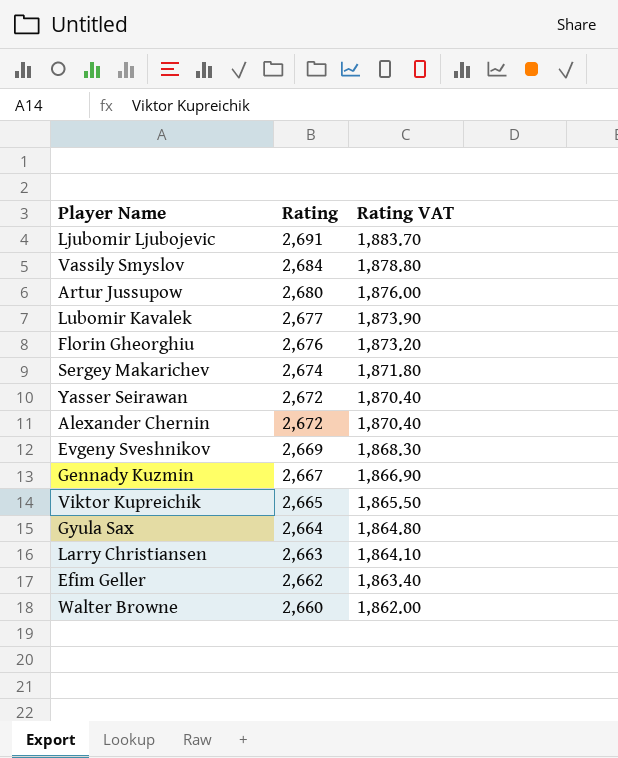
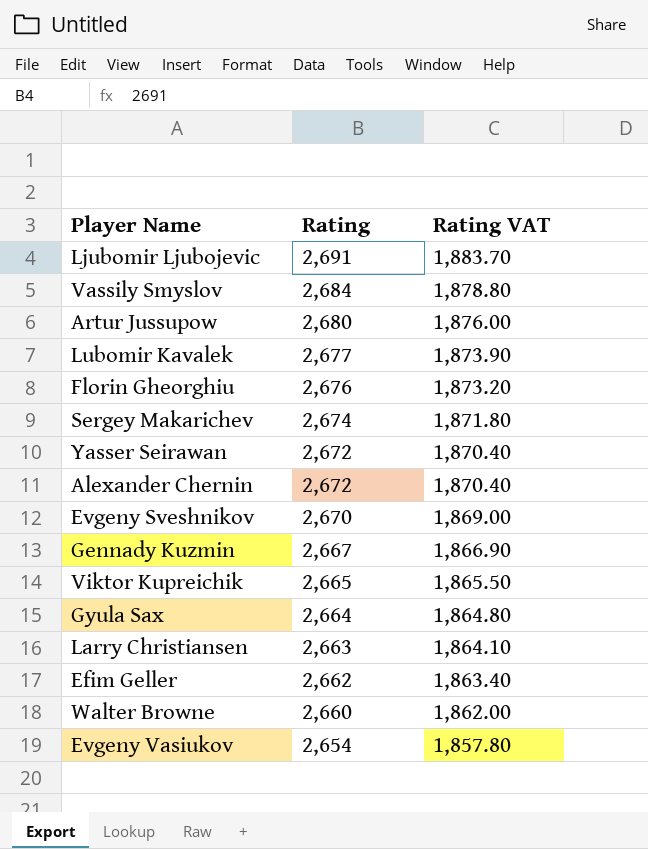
Evgeny Sveshnikov | Rating: 2,669 -> 2,670
Evgeny Sveshnikov | Rating VAT: 1,868.30 -> 1,869.00
row Evgeny Vasiukov: none -> 2,654 | 1,857.80

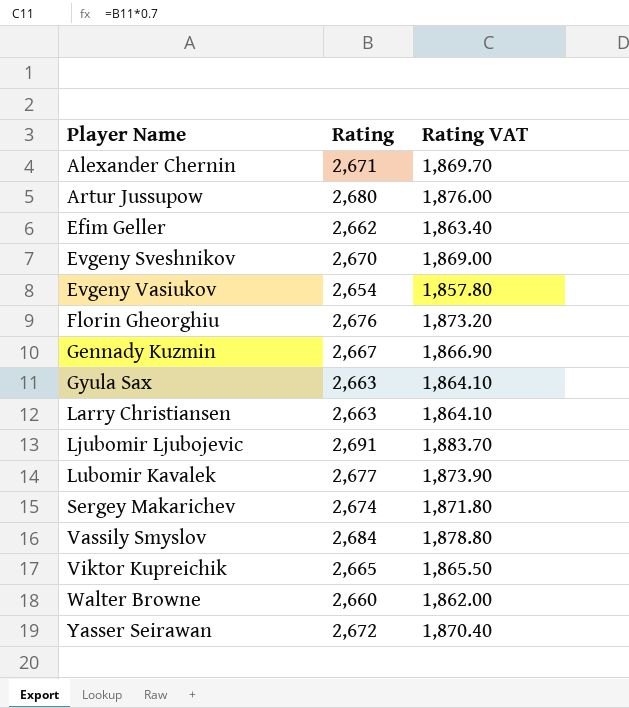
row order: Rating descending -> Player Name ascending
Alexander Chernin | Rating: 2,672 -> 2,671
Alexander Chernin | Rating VAT: 1,870.40 -> 1,869.70
Gyula Sax | Rating: 2,664 -> 2,663
Gyula Sax | Rating VAT: 1,864.80 -> 1,864.10

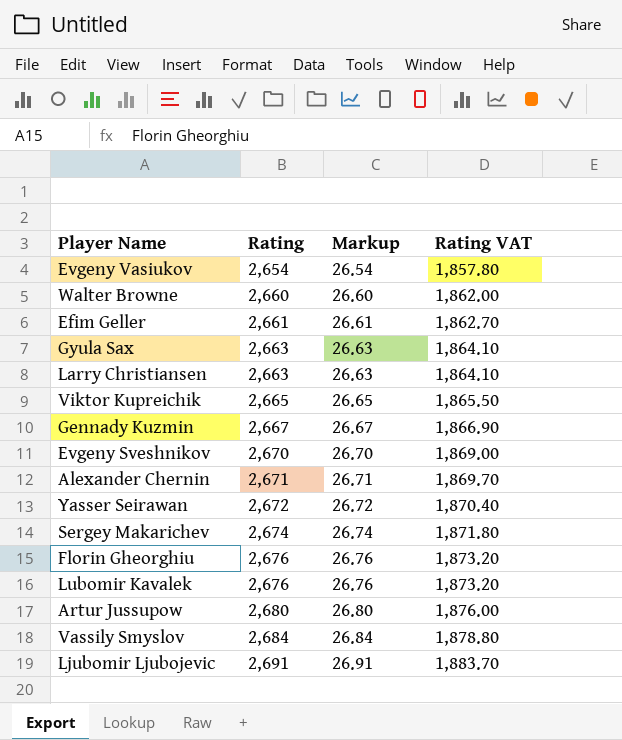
row order: Player Name ascending -> Rating ascending
column Markup | formula: none -> [Rating] * 0.01
Efim Geller | Rating: 2,662 -> 2,661
Efim Geller | Rating VAT: 1,863.40 -> 1,862.70
Lubomir Kavalek | Rating: 2,677 -> 2,676
Lubomir Kavalek | Rating VAT: 1,873.90 -> 1,873.20

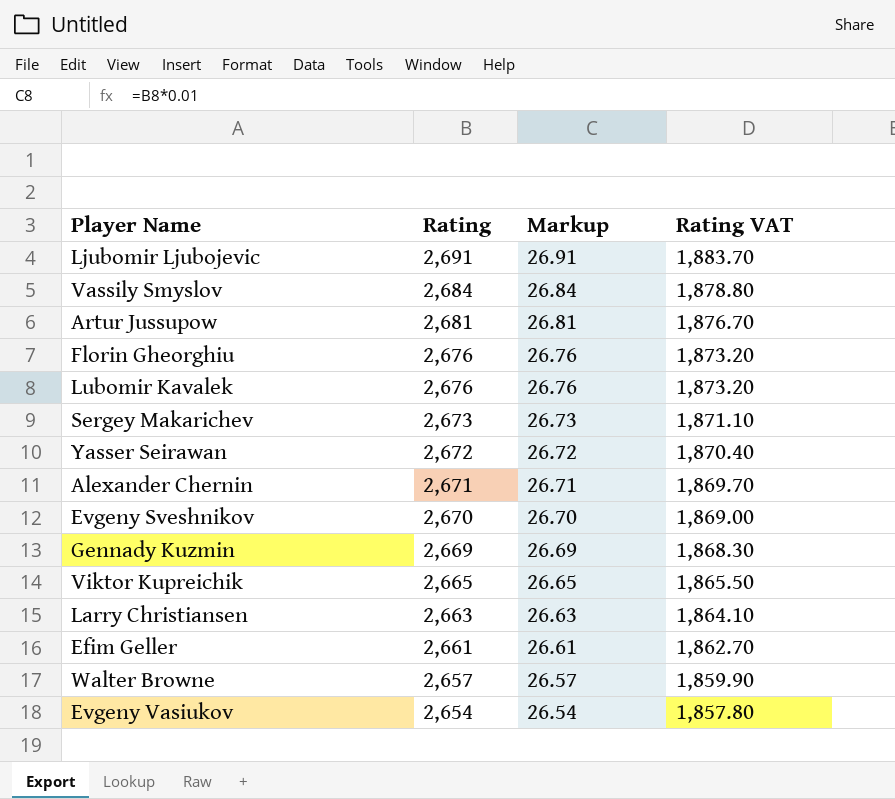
row order: Rating ascending -> Rating descending
row Gyula Sax: 2,663 | 26.63 | 1,864.10 -> none
Artur Jussupow | Rating: 2,680 -> 2,681
Artur Jussupow | Markup: 26.80 -> 26.81
Artur Jussupow | Rating VAT: 1,876.00 -> 1,876.70
Sergey Makarichev | Rating: 2,674 -> 2,673
Sergey Makarichev | Markup: 26.74 -> 26.73
Sergey Makarichev | Rating VAT: 1,871.80 -> 1,871.10
Gennady Kuzmin | Rating: 2,667 -> 2,669
Gennady Kuzmin | Markup: 26.67 -> 26.69
Gennady Kuzmin | Rating VAT: 1,866.90 -> 1,868.30
Walter Browne | Rating: 2,660 -> 2,657
Walter Browne | Markup: 26.60 -> 26.57
Walter Browne | Rating VAT: 1,862.00 -> 1,859.90

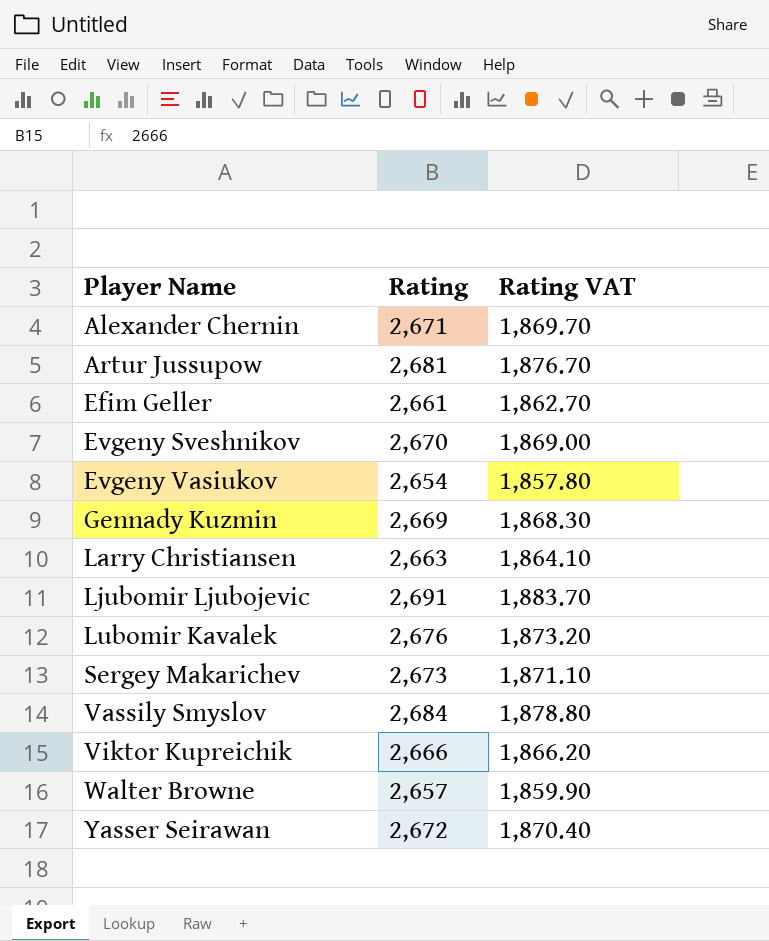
row order: Rating descending -> Player Name ascending
column Markup | formula: [Rating] * 0.01 -> none
row Florin Gheorghiu: 2,676 | 26.76 | 1,873.20 -> none
Viktor Kupreichik | Rating: 2,665 -> 2,666
Viktor Kupreichik | Rating VAT: 1,865.50 -> 1,866.20

